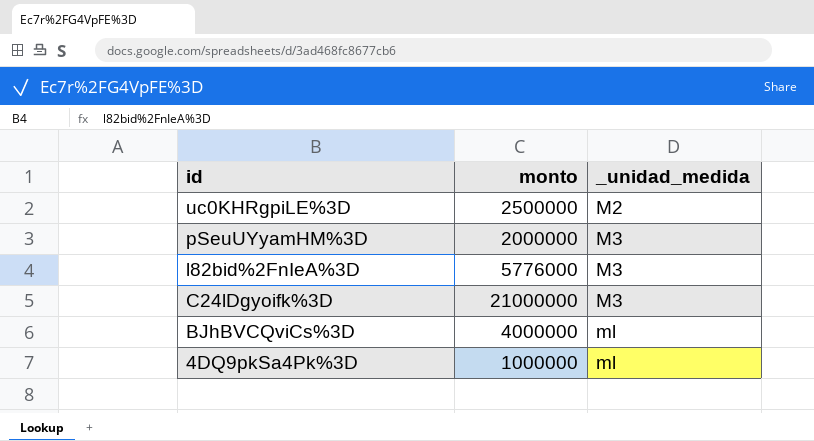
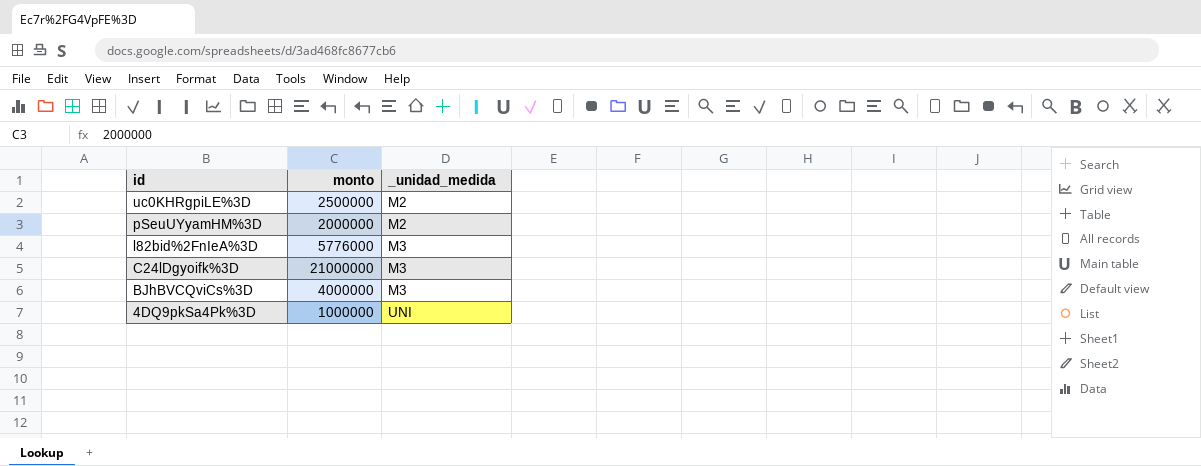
pSeuUYyamHM%3D | _unidad_medida: M3 -> M2
BJhBVCQviCs%3D | _unidad_medida: ml -> M3
4DQ9pkSa4Pk%3D | _unidad_medida: ml -> UNI

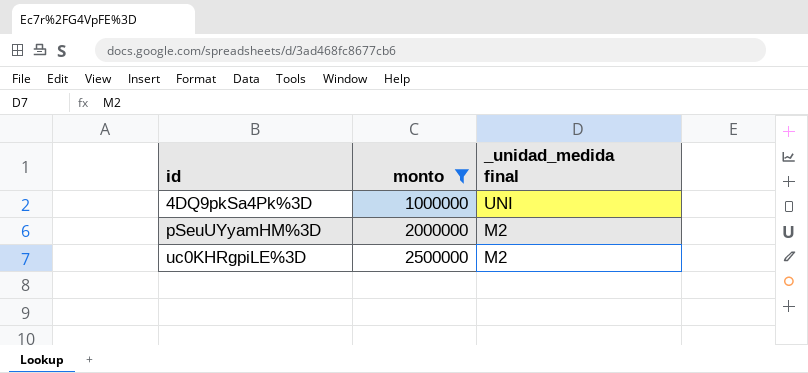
filter: none -> monto <= 2500000
row order: id descending -> id ascending
column name: _unidad_medida -> _unidad_medida final

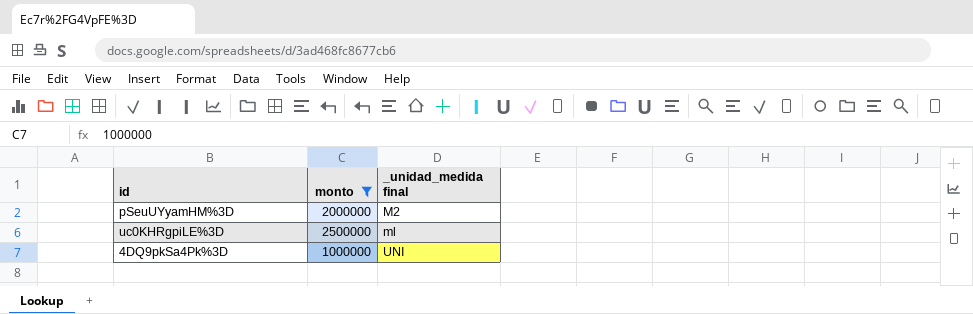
row order: id ascending -> _unidad_medida final ascending
uc0KHRgpiLE%3D | _unidad_medida final: M2 -> ml

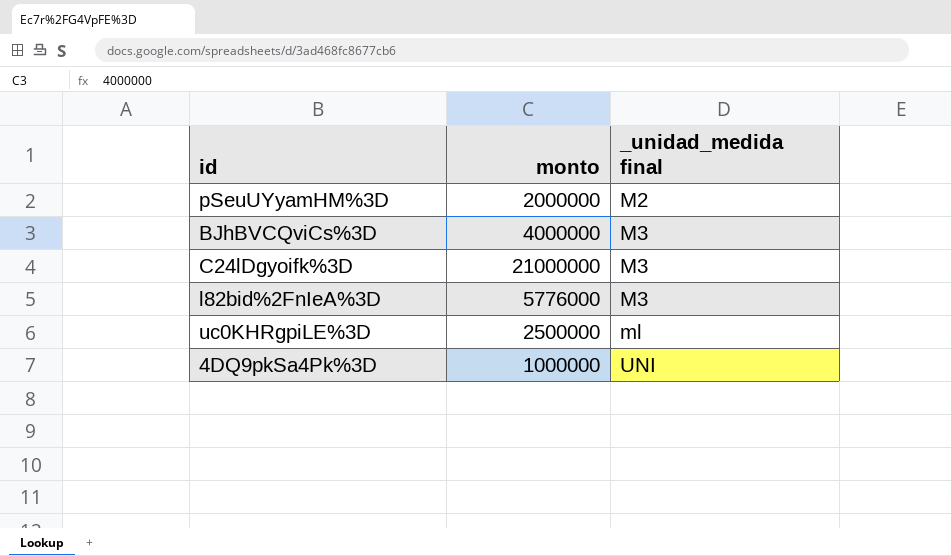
filter: monto <= 2500000 -> none

